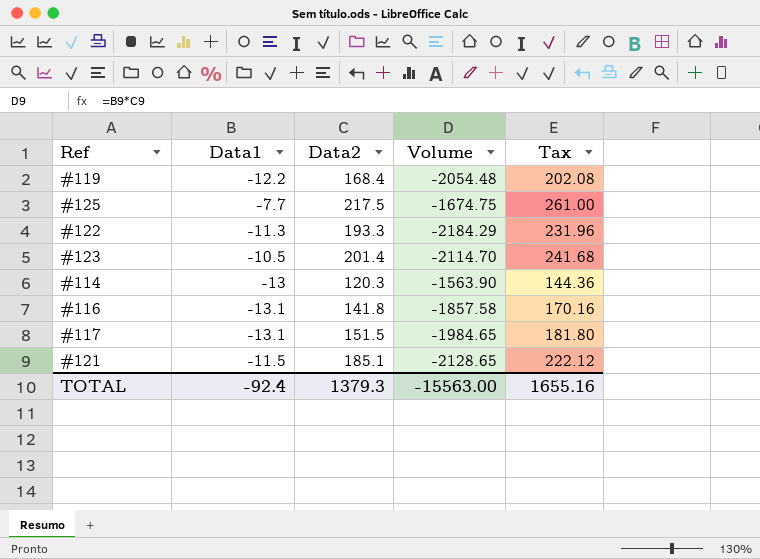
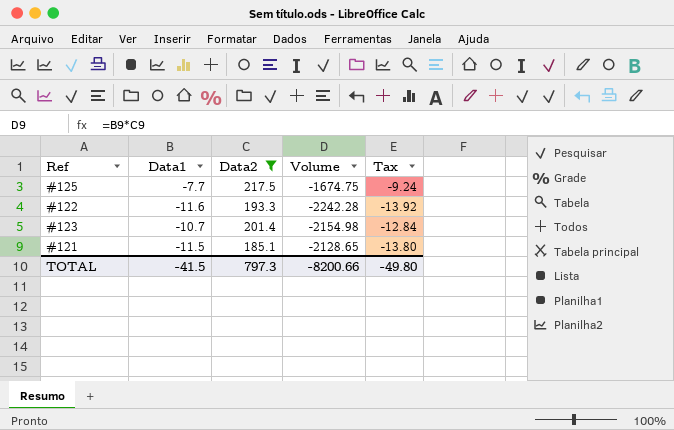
filter: none -> Data2 >= 185.1
column Tax | formula: [Data2] * 1.2 -> [Data1] * 1.2
#122 | Data1: -11.3 -> -11.6
#122 | Volume: -2184.29 -> -2242.28
#123 | Data1: -10.5 -> -10.7
#123 | Volume: -2114.70 -> -2154.98
TOTAL | Data1: -92.4 -> -41.5
TOTAL | Data2: 1379.3 -> 797.3
TOTAL | Volume: -15563.00 -> -8200.66
TOTAL | Tax: 1655.16 -> -49.80

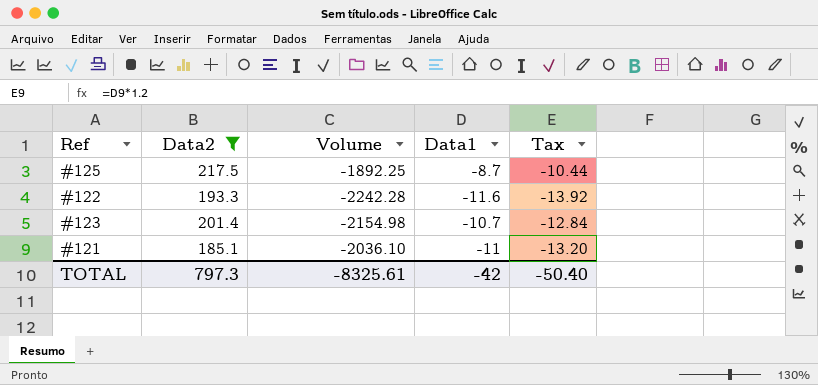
column Data1 | position: 2 -> 4
#125 | Volume: -1674.75 -> -1892.25
#125 | Data1: -7.7 -> -8.7
#125 | Tax: -9.24 -> -10.44
#121 | Volume: -2128.65 -> -2036.10
#121 | Data1: -11.5 -> -11
#121 | Tax: -13.80 -> -13.20
TOTAL | Volume: -8200.66 -> -8325.61
TOTAL | Data1: -41.5 -> -42
TOTAL | Tax: -49.80 -> -50.40

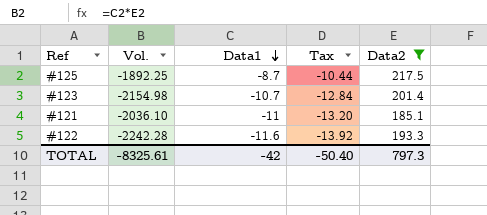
row order: none -> Data1 descending
column name: Volume -> Vol.
column Data2 | position: 2 -> 5

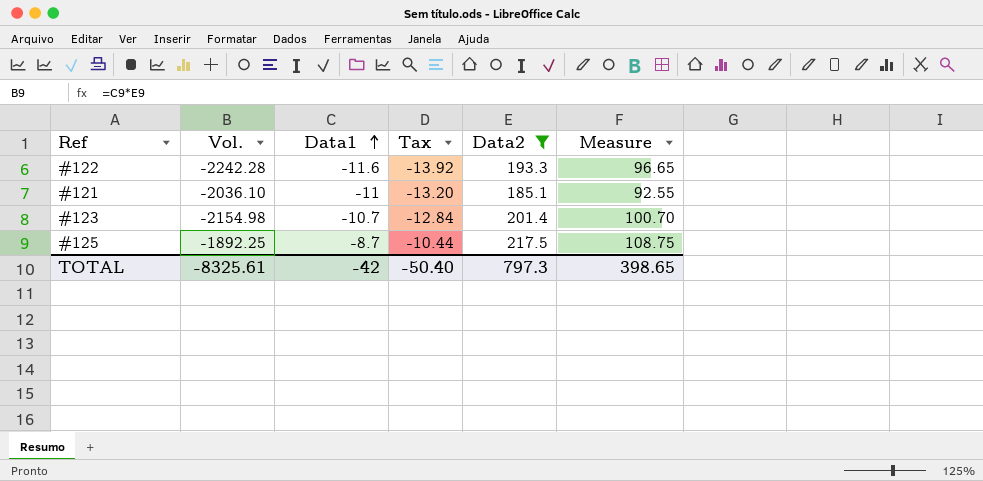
row order: Data1 descending -> Data1 ascending
column Measure | formula: none -> [Data2] * 0.5

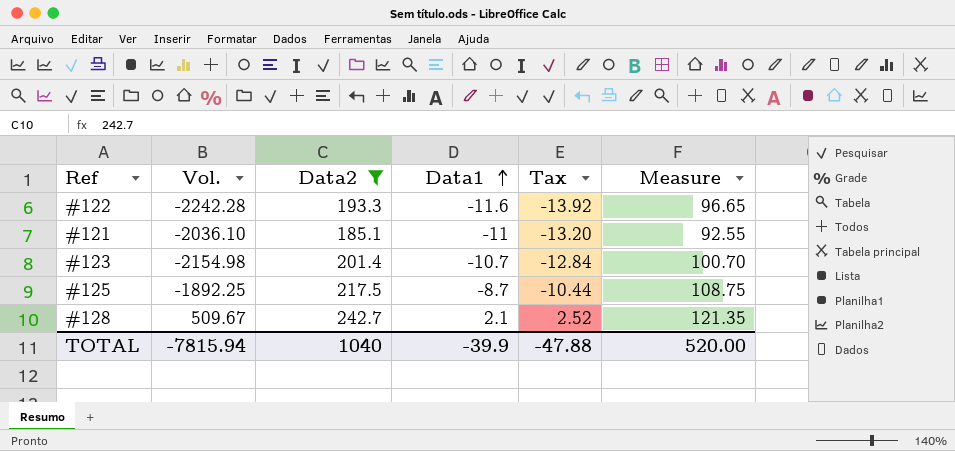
column Data2 | position: 5 -> 3
row #128: none -> 509.67 | 242.7 | 2.1 | 2.52 | 121.35
TOTAL | Vol.: -8325.61 -> -7815.94
TOTAL | Data2: 797.3 -> 1040
TOTAL | Data1: -42 -> -39.9
TOTAL | Tax: -50.40 -> -47.88
TOTAL | Measure: 398.65 -> 520.00

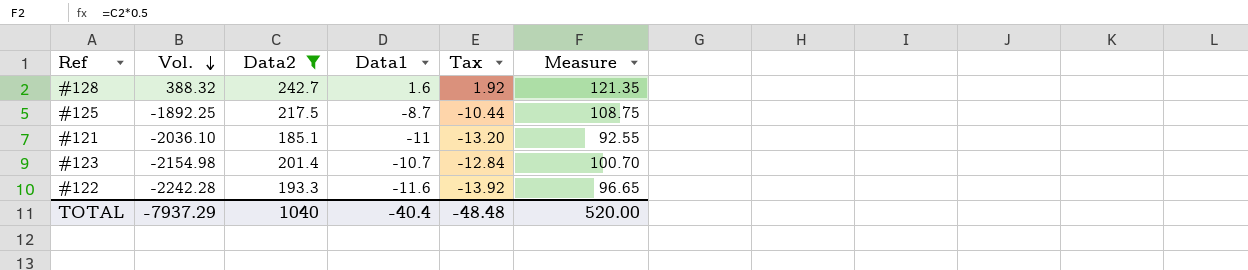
row order: Data1 ascending -> Vol. descending
#128 | Vol.: 509.67 -> 388.32
#128 | Data1: 2.1 -> 1.6
#128 | Tax: 2.52 -> 1.92
TOTAL | Vol.: -7815.94 -> -7937.29
TOTAL | Data1: -39.9 -> -40.4
TOTAL | Tax: -47.88 -> -48.48

